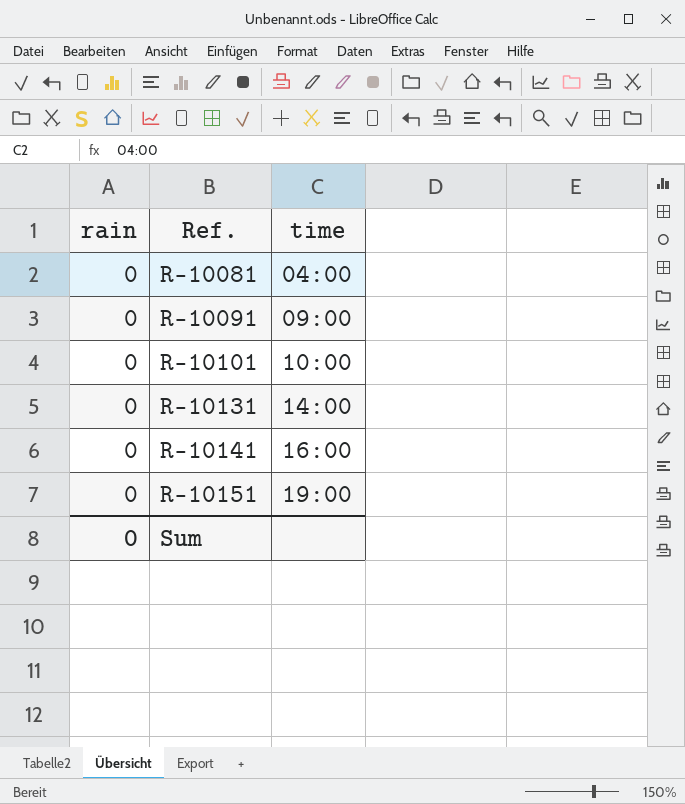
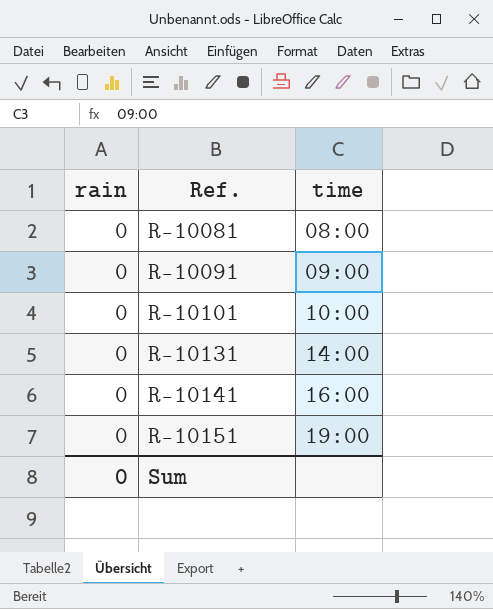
R-10081 | time: 04:00 -> 08:00

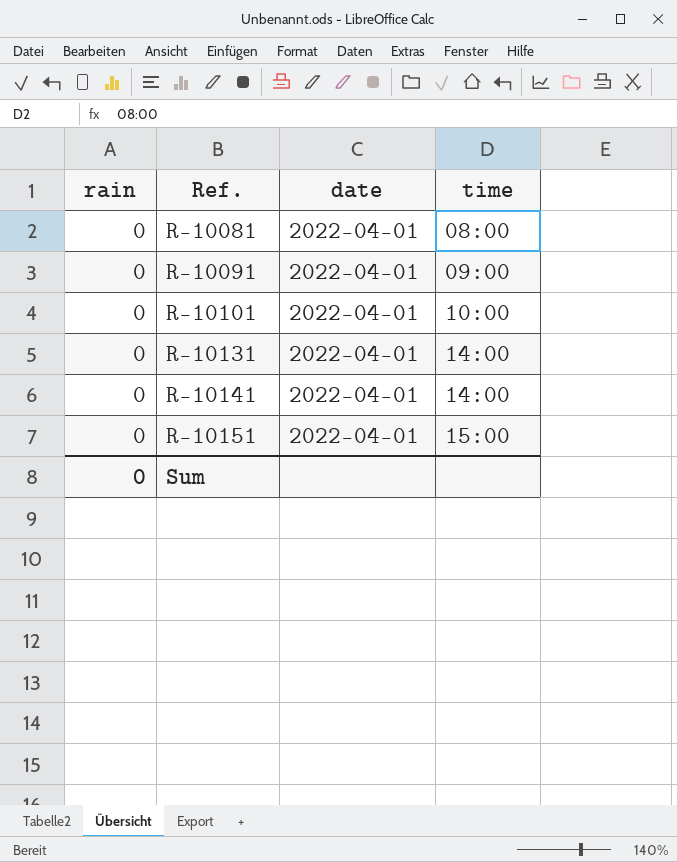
column date | position: none -> 3
R-10141 | time: 16:00 -> 14:00
R-10151 | time: 19:00 -> 15:00

